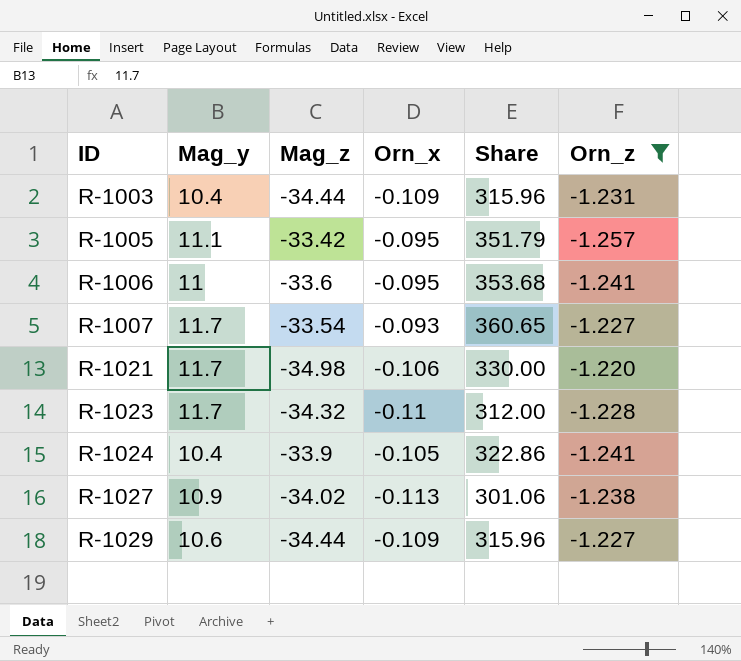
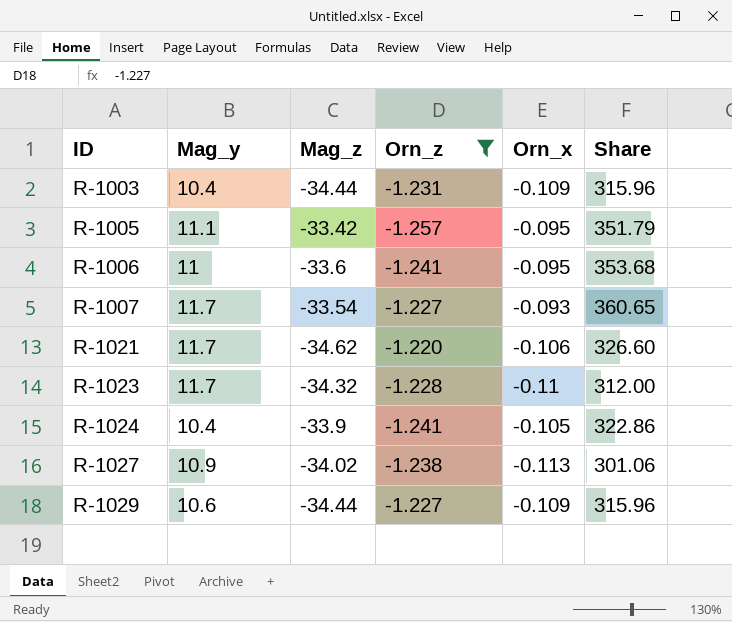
column Orn_z | position: 6 -> 4
R-1021 | Mag_z: -34.98 -> -34.62
R-1021 | Share: 330.00 -> 326.60

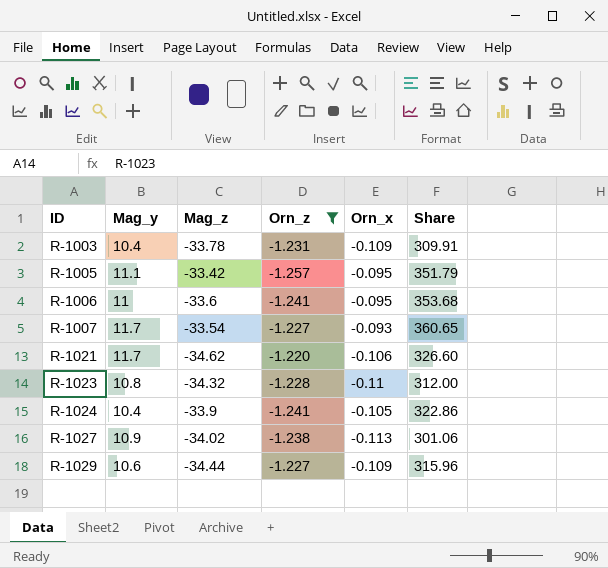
R-1003 | Mag_z: -34.44 -> -33.78
R-1003 | Share: 315.96 -> 309.91
R-1023 | Mag_y: 11.7 -> 10.8

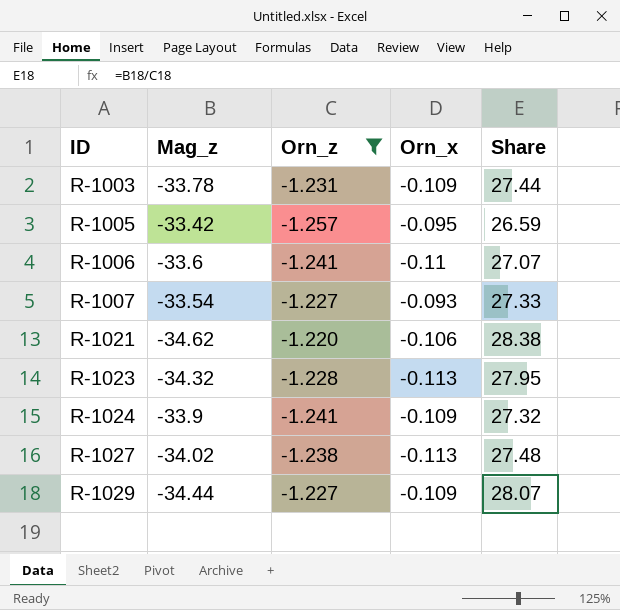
column Mag_y | position: 2 -> none
column Share | formula: [Mag_z] / [Orn_x] -> [Mag_z] / [Orn_z]
R-1006 | Orn_x: -0.095 -> -0.11
R-1023 | Orn_x: -0.11 -> -0.113
R-1024 | Orn_x: -0.105 -> -0.109

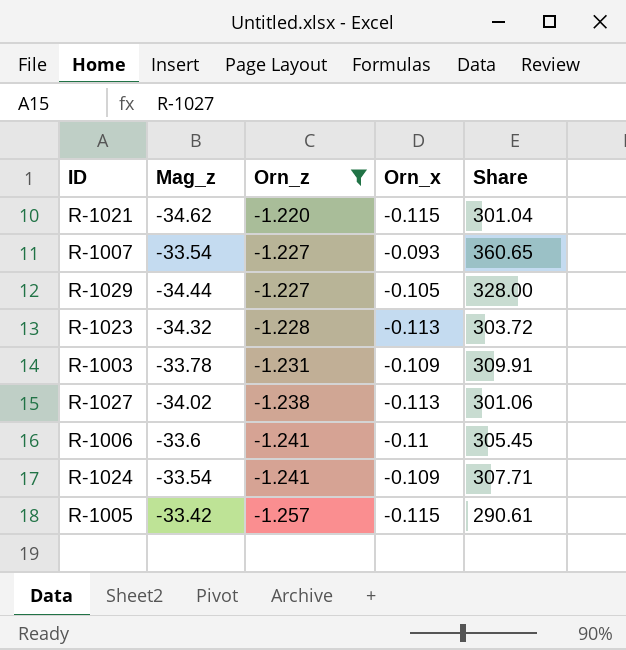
row order: ID ascending -> Orn_z descending
column Share | formula: [Mag_z] / [Orn_z] -> [Mag_z] / [Orn_x]
R-1021 | Orn_x: -0.106 -> -0.115
R-1029 | Orn_x: -0.109 -> -0.105
R-1024 | Mag_z: -33.9 -> -33.54
R-1005 | Orn_x: -0.095 -> -0.115

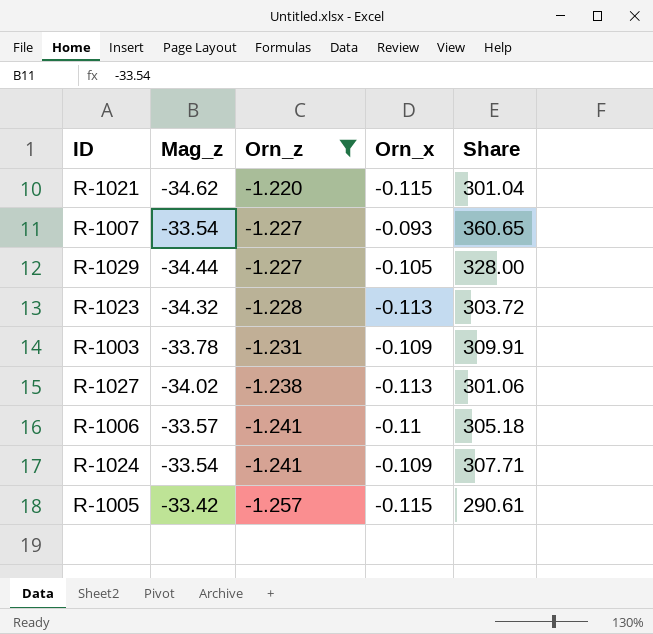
R-1006 | Mag_z: -33.6 -> -33.57
R-1006 | Share: 305.45 -> 305.18

